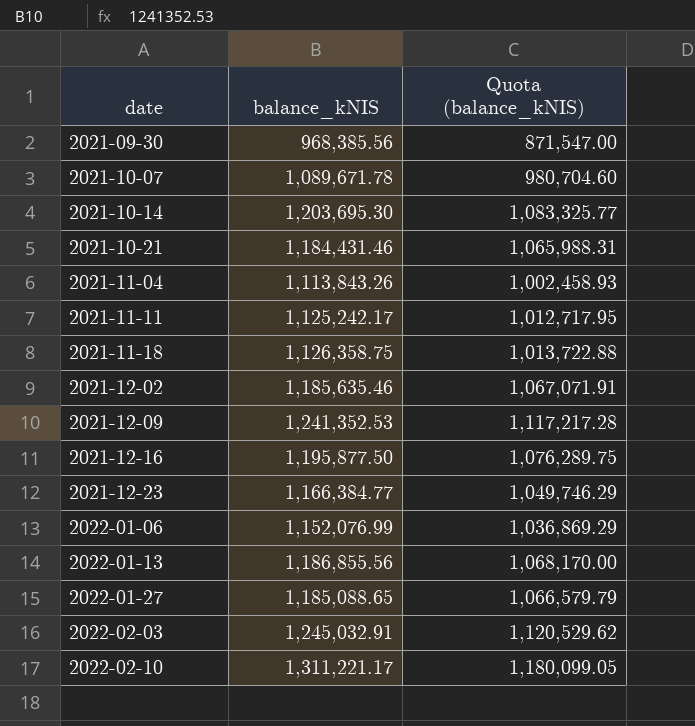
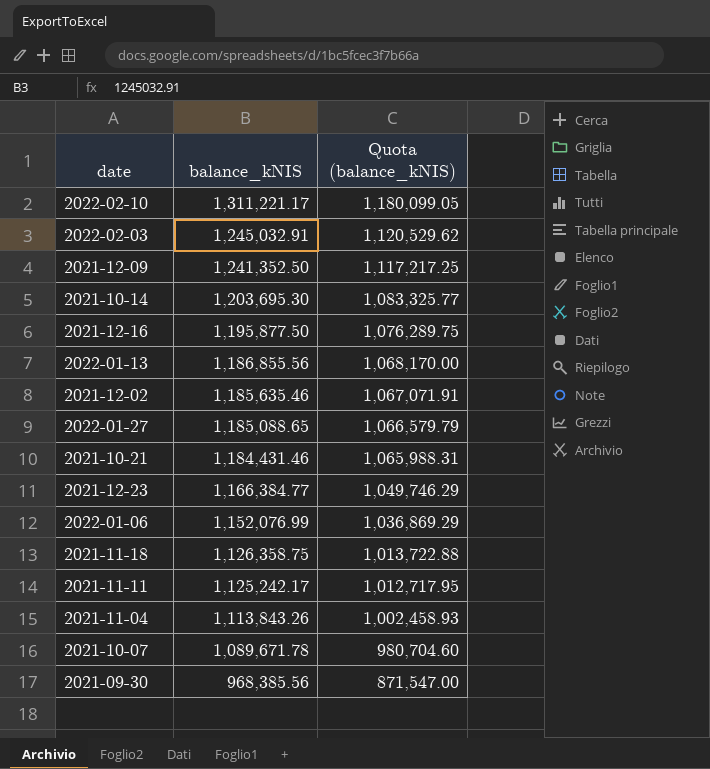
row order: date ascending -> balance_kNIS descending
2021-12-09 | balance_kNIS: 1,241,352.53 -> 1,241,352.50
2021-12-09 | Quota (balance_kNIS): 1,117,217.28 -> 1,117,217.25

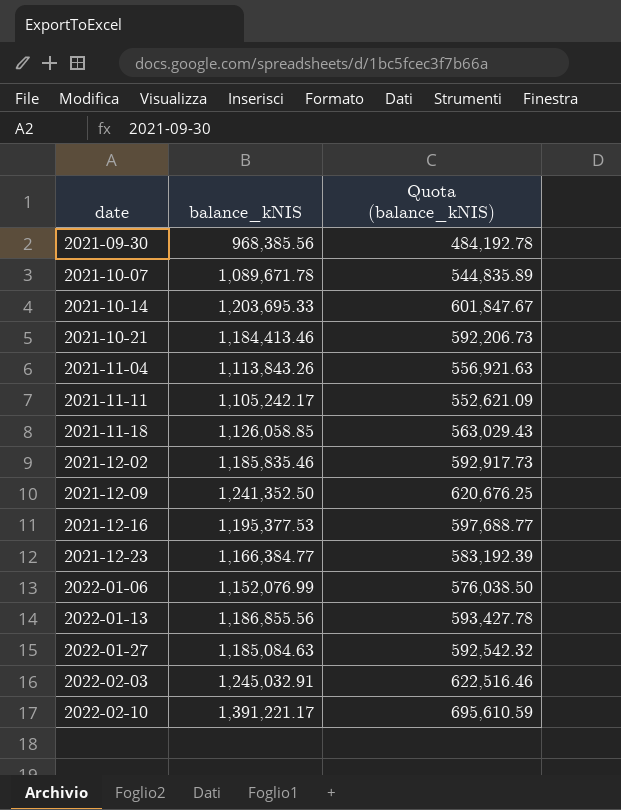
row order: balance_kNIS descending -> date ascending
column Quota (balance_kNIS) | formula: [balance_kNIS] * 0.9 -> [balance_kNIS] * 0.5
2021-10-14 | balance_kNIS: 1,203,695.30 -> 1,203,695.33
2021-10-21 | balance_kNIS: 1,184,431.46 -> 1,184,413.46
2021-11-11 | balance_kNIS: 1,125,242.17 -> 1,105,242.17
2021-11-18 | balance_kNIS: 1,126,358.75 -> 1,126,058.85
2021-12-02 | balance_kNIS: 1,185,635.46 -> 1,185,835.46
2021-12-16 | balance_kNIS: 1,195,877.50 -> 1,195,377.53
2022-01-27 | balance_kNIS: 1,185,088.65 -> 1,185,084.63
2022-02-10 | balance_kNIS: 1,311,221.17 -> 1,391,221.17

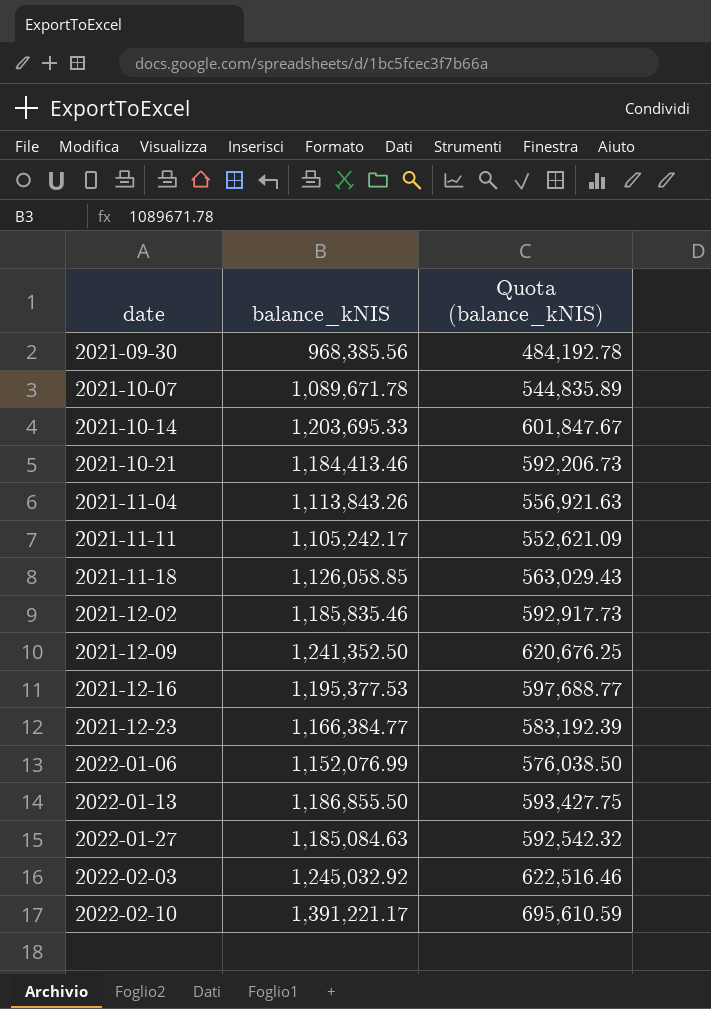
2022-01-13 | balance_kNIS: 1,186,855.56 -> 1,186,855.50
2022-01-13 | Quota (balance_kNIS): 593,427.78 -> 593,427.75
2022-02-03 | balance_kNIS: 1,245,032.91 -> 1,245,032.92

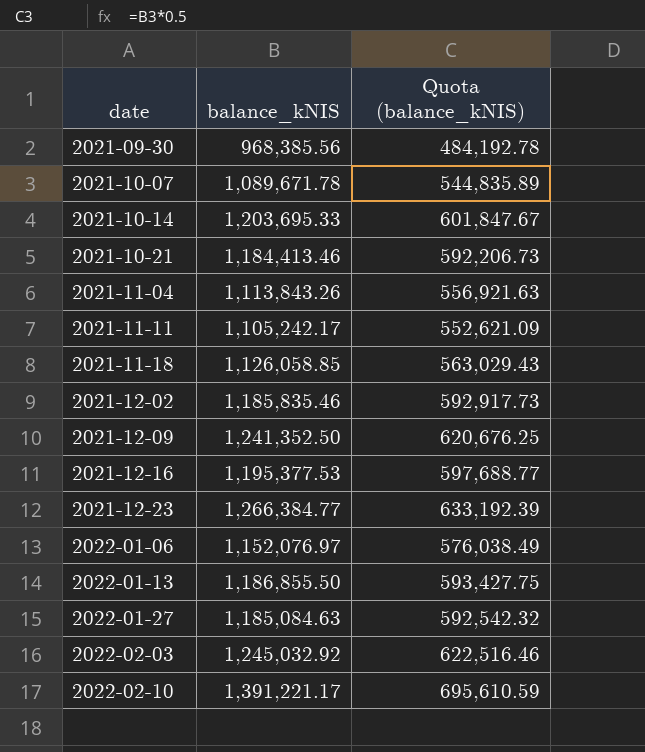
2021-12-23 | balance_kNIS: 1,166,384.77 -> 1,266,384.77
2021-12-23 | Quota (balance_kNIS): 583,192.39 -> 633,192.39
2022-01-06 | balance_kNIS: 1,152,076.99 -> 1,152,076.97
2022-01-06 | Quota (balance_kNIS): 576,038.50 -> 576,038.49

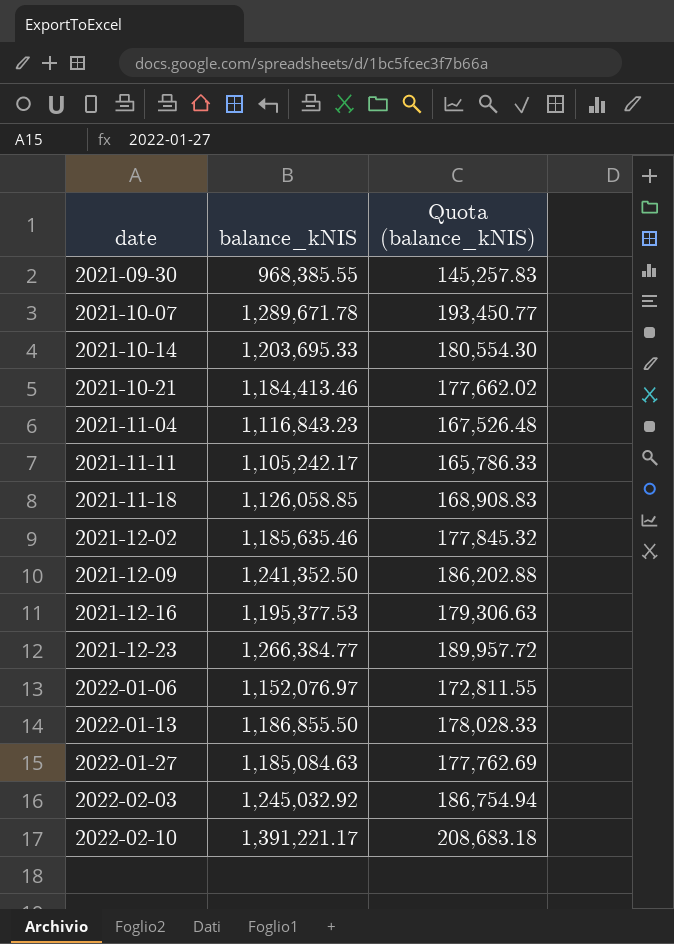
column Quota (balance_kNIS) | formula: [balance_kNIS] * 0.5 -> [balance_kNIS] * 0.15
2021-09-30 | balance_kNIS: 968,385.56 -> 968,385.55
2021-10-07 | balance_kNIS: 1,089,671.78 -> 1,289,671.78
2021-11-04 | balance_kNIS: 1,113,843.26 -> 1,116,843.23
2021-12-02 | balance_kNIS: 1,185,835.46 -> 1,185,635.46

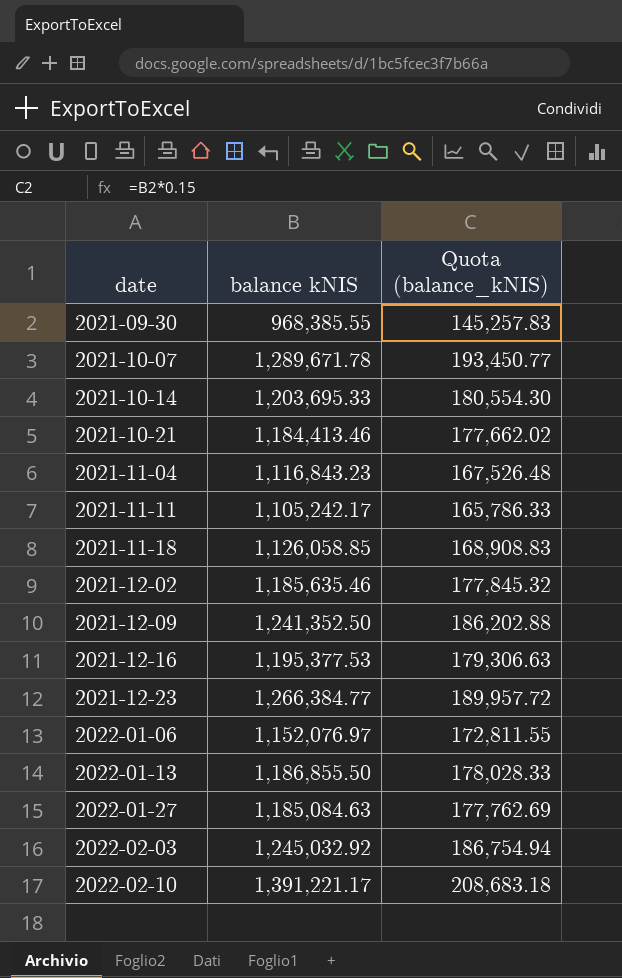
column name: balance_kNIS -> balance kNIS

